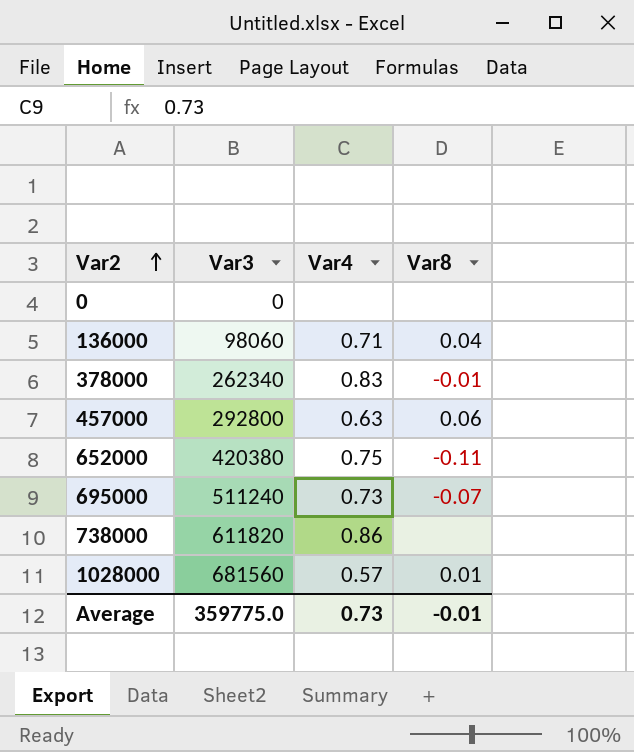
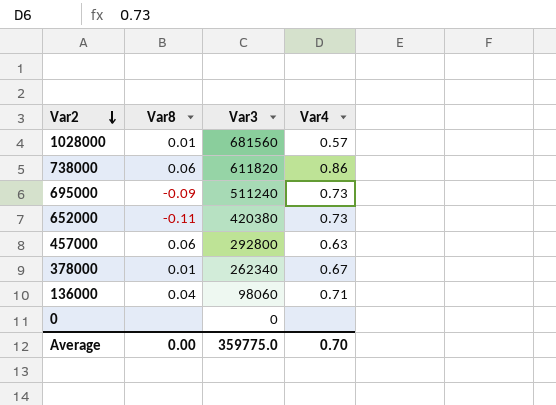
row order: Var2 ascending -> Var2 descending
column Var8 | position: 4 -> 2
738000 | Var8: none -> 0.06
695000 | Var8: -0.07 -> -0.09
652000 | Var4: 0.75 -> 0.73
378000 | Var8: -0.01 -> 0.01
378000 | Var4: 0.83 -> 0.67
Average | Var8: -0.01 -> 0.00
Average | Var4: 0.73 -> 0.70

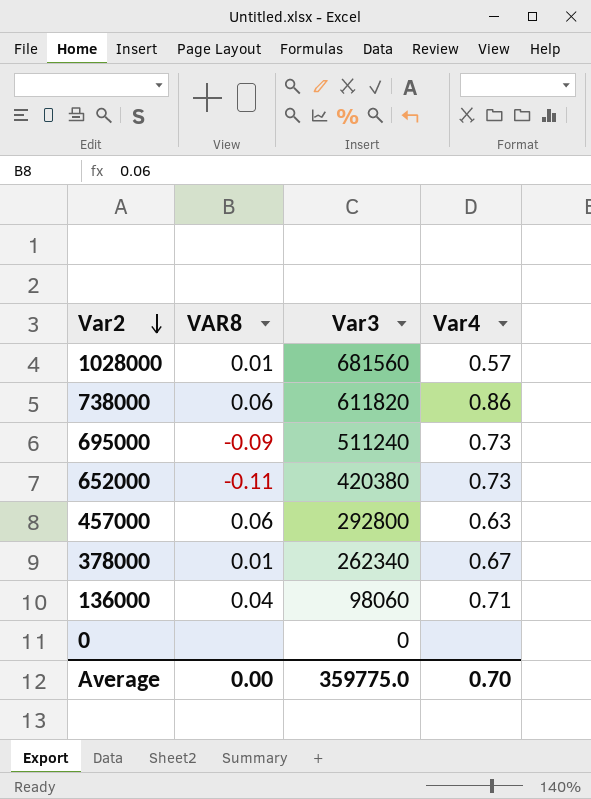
column name: Var8 -> VAR8

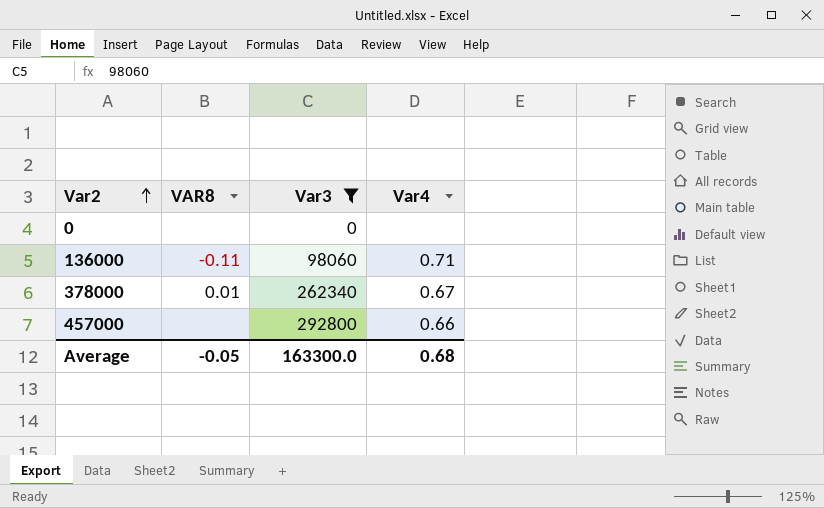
filter: none -> Var3 <= 292800
row order: Var2 descending -> Var2 ascending
136000 | VAR8: 0.04 -> -0.11
457000 | VAR8: 0.06 -> none
457000 | Var4: 0.63 -> 0.66
Average | VAR8: 0.00 -> -0.05
Average | Var3: 359775.0 -> 163300.0
Average | Var4: 0.70 -> 0.68

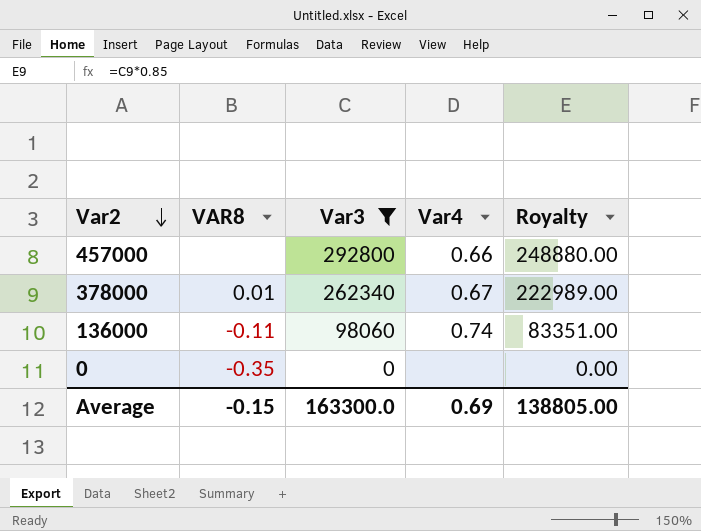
row order: Var2 ascending -> Var2 descending
column Royalty | formula: none -> [Var3] * 0.85
136000 | Var4: 0.71 -> 0.74
0 | VAR8: none -> -0.35
Average | VAR8: -0.05 -> -0.15
Average | Var4: 0.68 -> 0.69

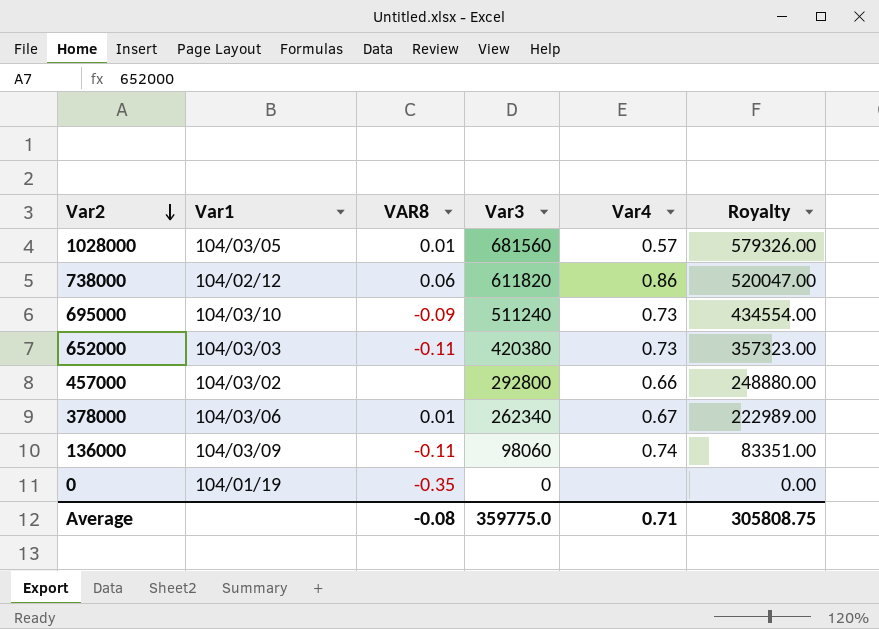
filter: Var3 <= 292800 -> none
column Var1 | position: none -> 2
Average | VAR8: -0.15 -> -0.08
Average | Var3: 163300.0 -> 359775.0
Average | Var4: 0.69 -> 0.71
Average | Royalty: 138805.00 -> 305808.75

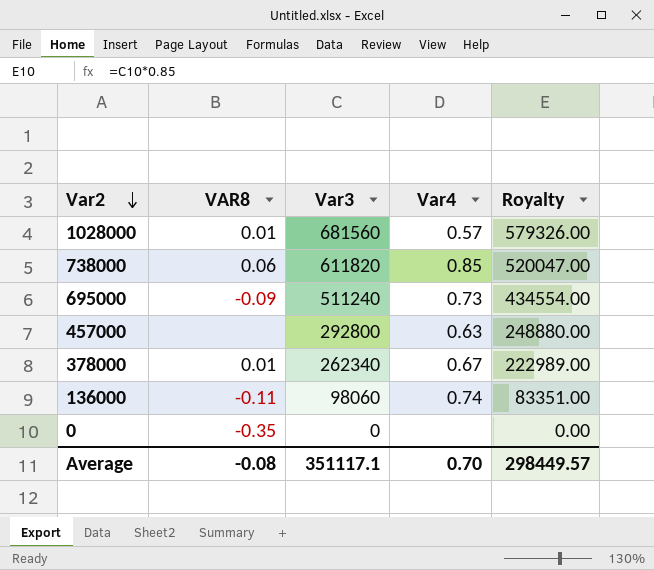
column Var1 | position: 2 -> none
row 652000: 104/03/03 | -0.11 | 420380 | 0.73 | 357323.00 -> none
738000 | Var4: 0.86 -> 0.85
457000 | Var4: 0.66 -> 0.63
Average | Var3: 359775.0 -> 351117.1
Average | Var4: 0.71 -> 0.70
Average | Royalty: 305808.75 -> 298449.57

